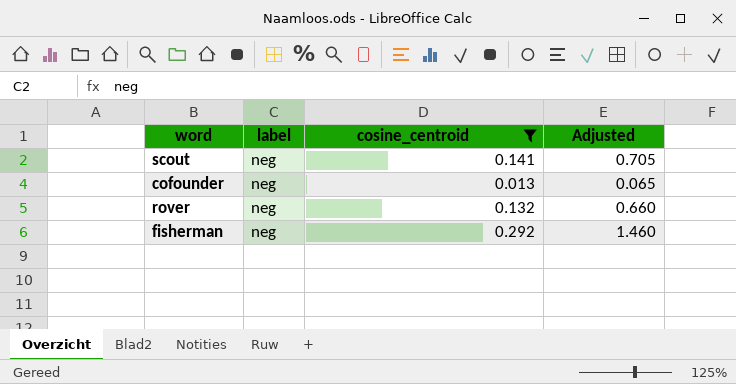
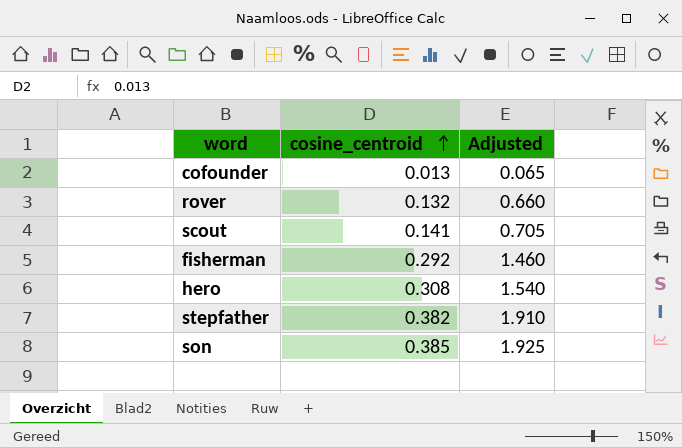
filter: cosine_centroid <= 0.292 -> none
row order: none -> cosine_centroid ascending
column label | position: 2 -> none

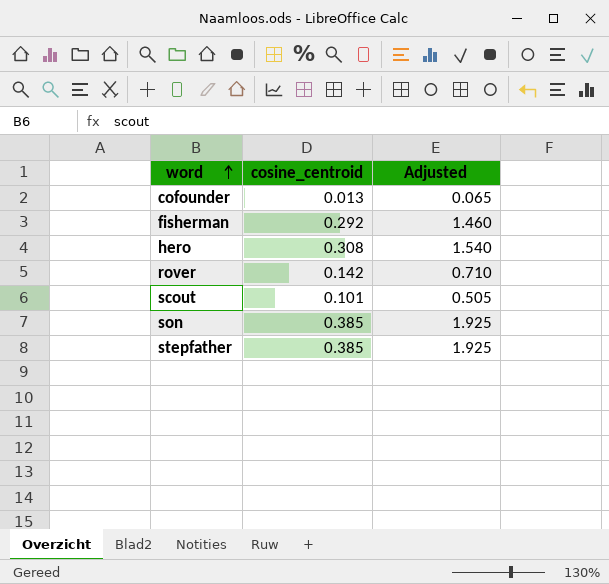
row order: cosine_centroid ascending -> word ascending
rover | cosine_centroid: 0.132 -> 0.142
rover | Adjusted: 0.660 -> 0.710
scout | cosine_centroid: 0.141 -> 0.101
scout | Adjusted: 0.705 -> 0.505
stepfather | cosine_centroid: 0.382 -> 0.385
stepfather | Adjusted: 1.910 -> 1.925

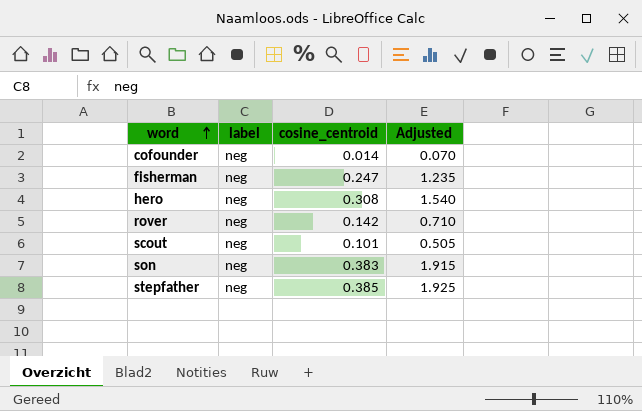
column label | position: none -> 2
cofounder | cosine_centroid: 0.013 -> 0.014
cofounder | Adjusted: 0.065 -> 0.070
fisherman | cosine_centroid: 0.292 -> 0.247
fisherman | Adjusted: 1.460 -> 1.235
son | cosine_centroid: 0.385 -> 0.383
son | Adjusted: 1.925 -> 1.915

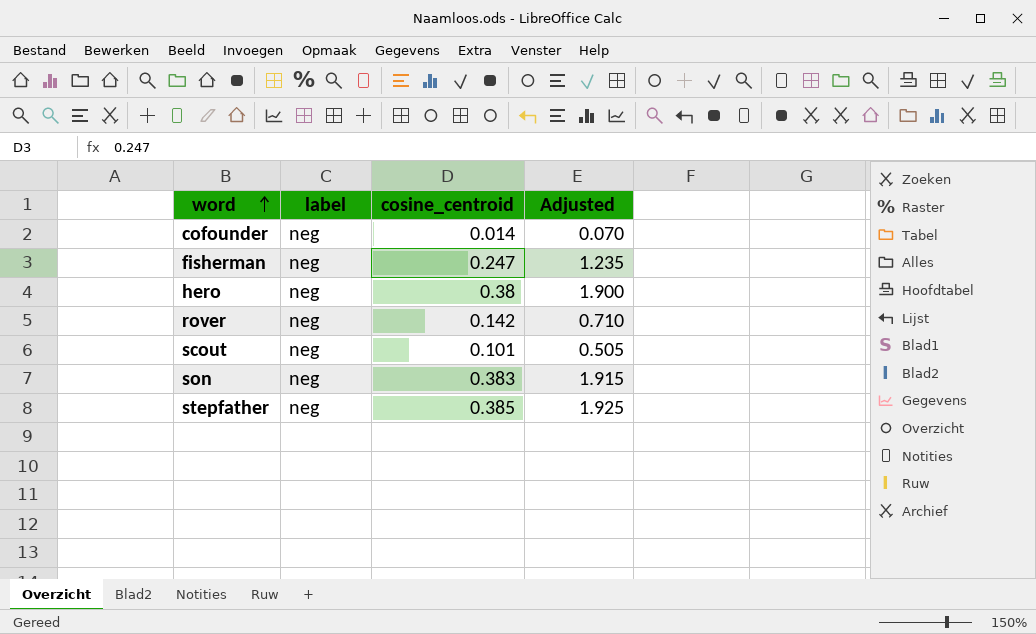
hero | cosine_centroid: 0.308 -> 0.38
hero | Adjusted: 1.540 -> 1.900

